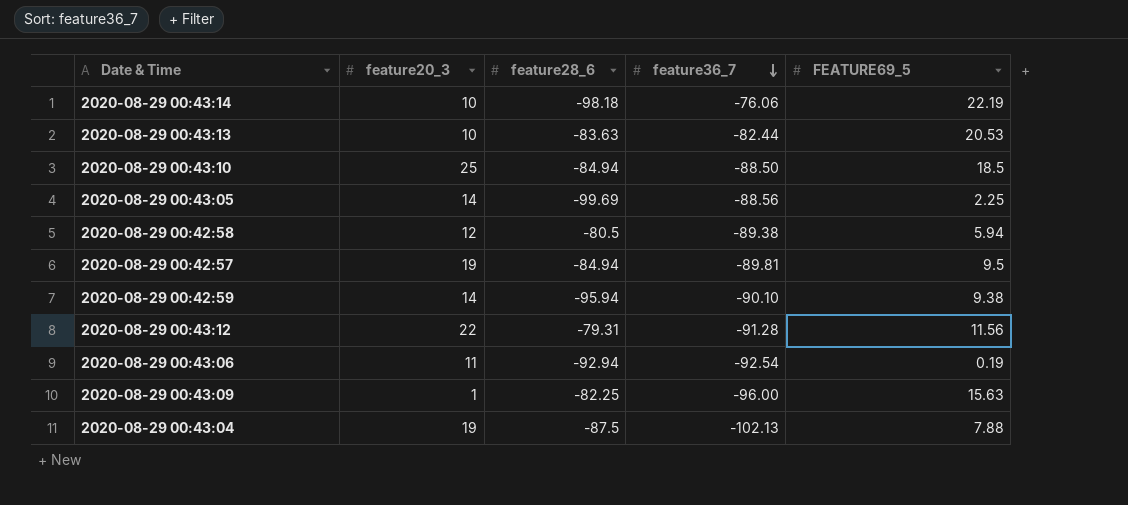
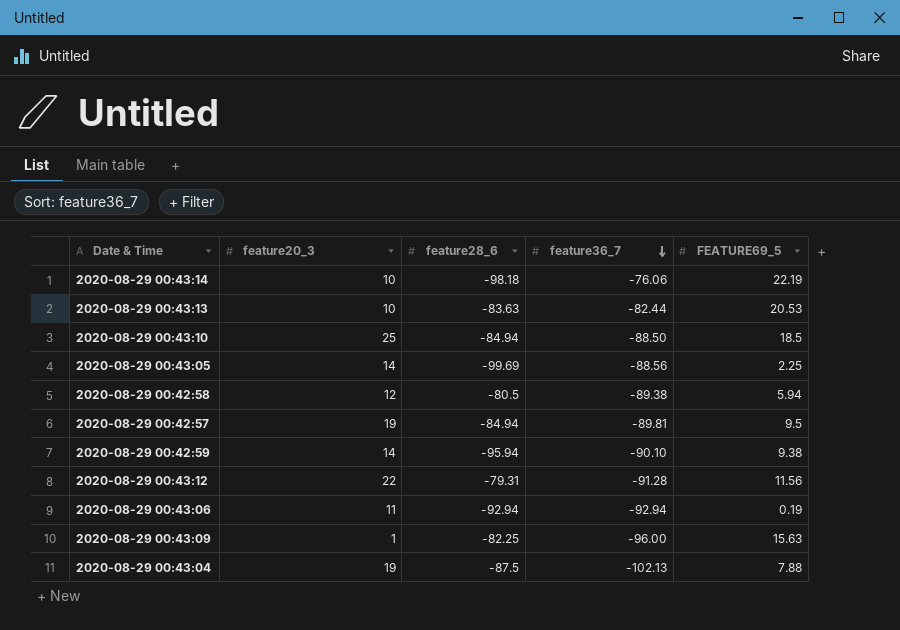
2020-08-29 00:43:06 | feature36_7: -92.54 -> -92.94

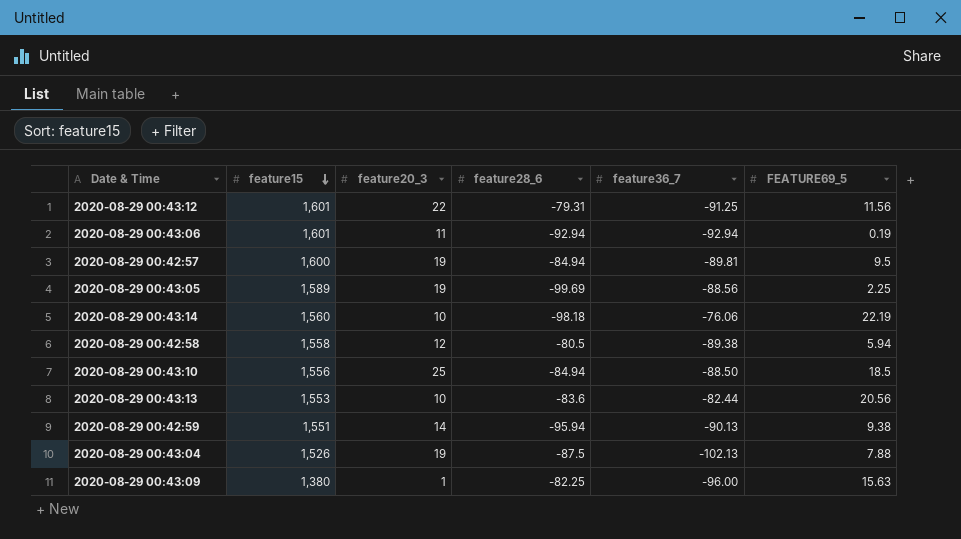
row order: feature36_7 descending -> feature15 descending
column feature15 | position: none -> 2
2020-08-29 00:43:12 | feature36_7: -91.28 -> -91.25
2020-08-29 00:43:05 | feature20_3: 14 -> 19
2020-08-29 00:43:13 | feature28_6: -83.63 -> -83.6
2020-08-29 00:43:13 | FEATURE69_5: 20.53 -> 20.56
2020-08-29 00:42:59 | feature36_7: -90.10 -> -90.13

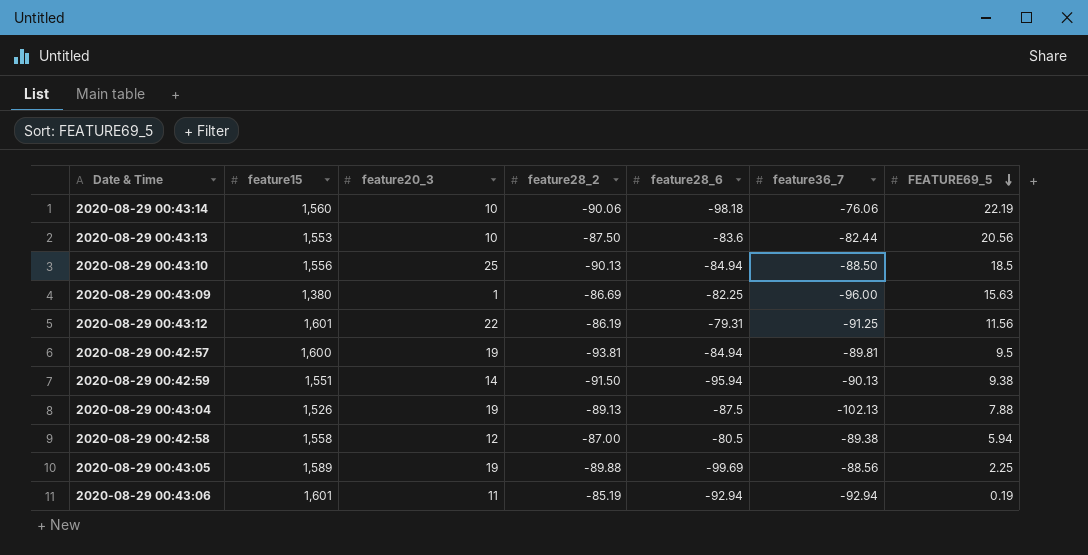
row order: feature15 descending -> FEATURE69_5 descending
column feature28_2 | position: none -> 4

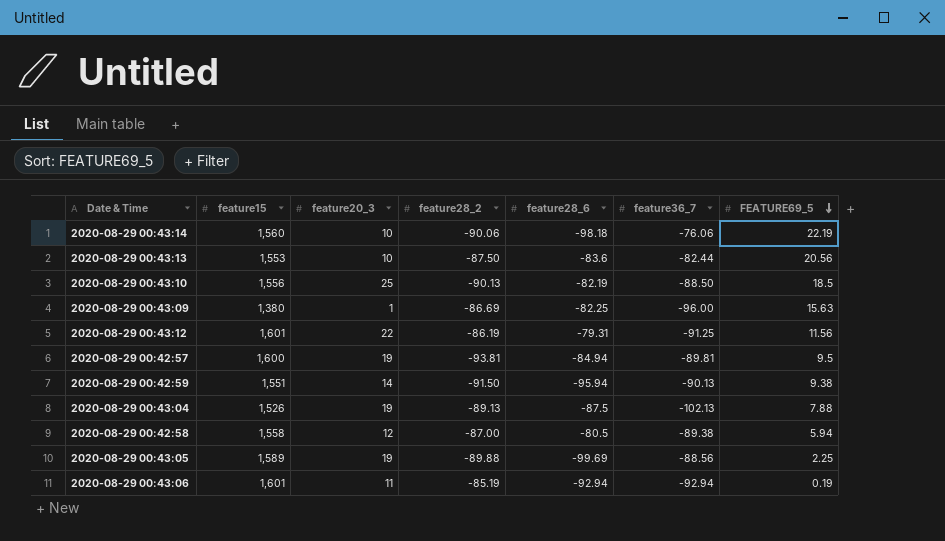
2020-08-29 00:43:10 | feature28_6: -84.94 -> -82.19

